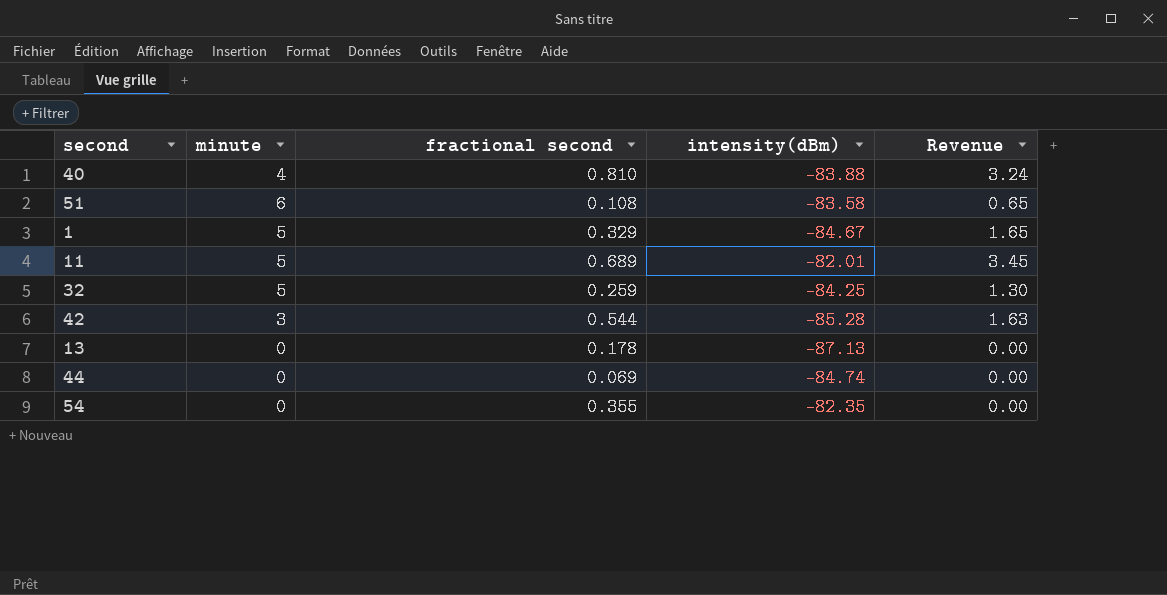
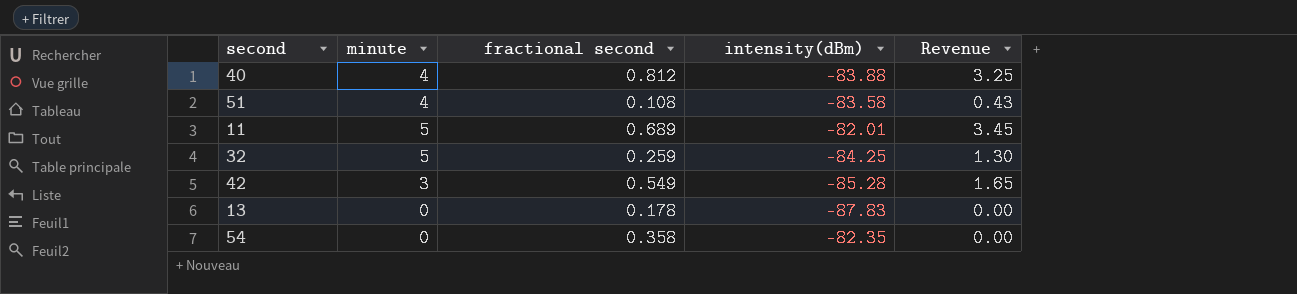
row 1: 5 | 0.329 | -84.67 | 1.65 -> none
row 44: 0 | 0.069 | -84.74 | 0.00 -> none
40 | fractional second: 0.810 -> 0.812
40 | Revenue: 3.24 -> 3.25
51 | minute: 6 -> 4
51 | Revenue: 0.65 -> 0.43
42 | fractional second: 0.544 -> 0.549
42 | Revenue: 1.63 -> 1.65
13 | intensity(dBm): -87.13 -> -87.83
54 | fractional second: 0.355 -> 0.358

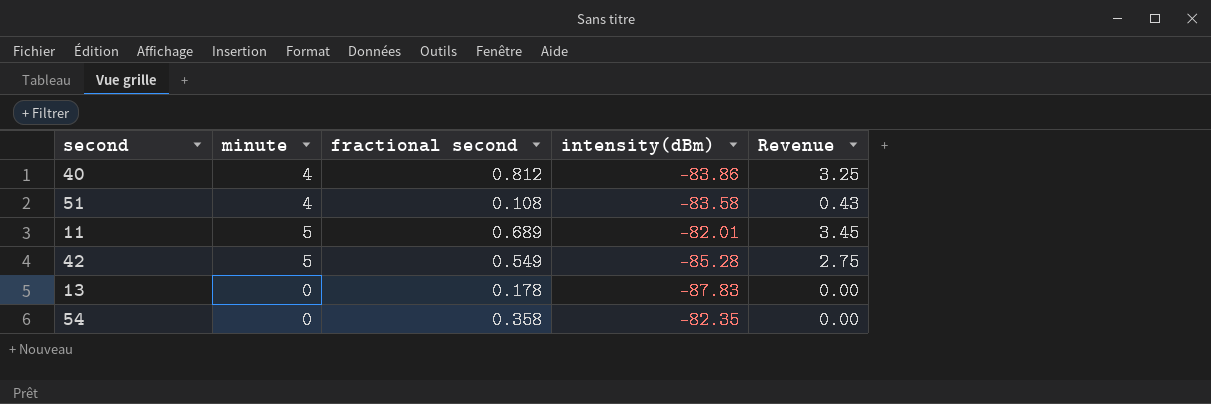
row 32: 5 | 0.259 | -84.25 | 1.30 -> none
40 | intensity(dBm): -83.88 -> -83.86
42 | minute: 3 -> 5
42 | Revenue: 1.65 -> 2.75

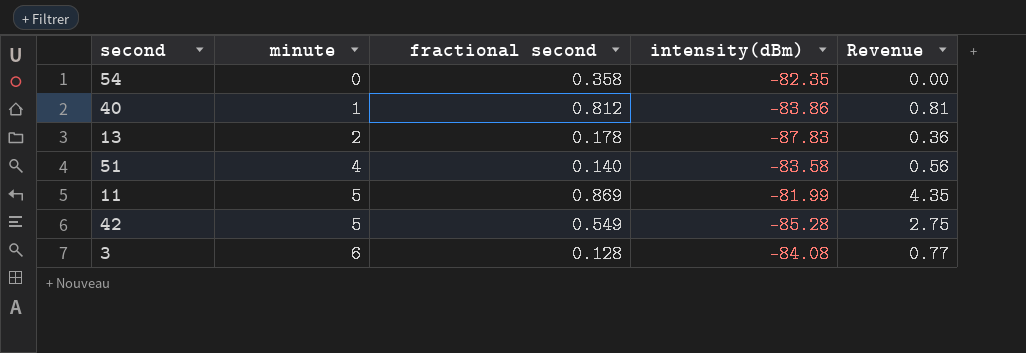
row order: none -> minute ascending
40 | minute: 4 -> 1
40 | Revenue: 3.25 -> 0.81
13 | minute: 0 -> 2
13 | Revenue: 0.00 -> 0.36
51 | fractional second: 0.108 -> 0.140
51 | Revenue: 0.43 -> 0.56
11 | fractional second: 0.689 -> 0.869
11 | intensity(dBm): -82.01 -> -81.99
11 | Revenue: 3.45 -> 4.35
row 3: none -> 6 | 0.128 | -84.08 | 0.77

